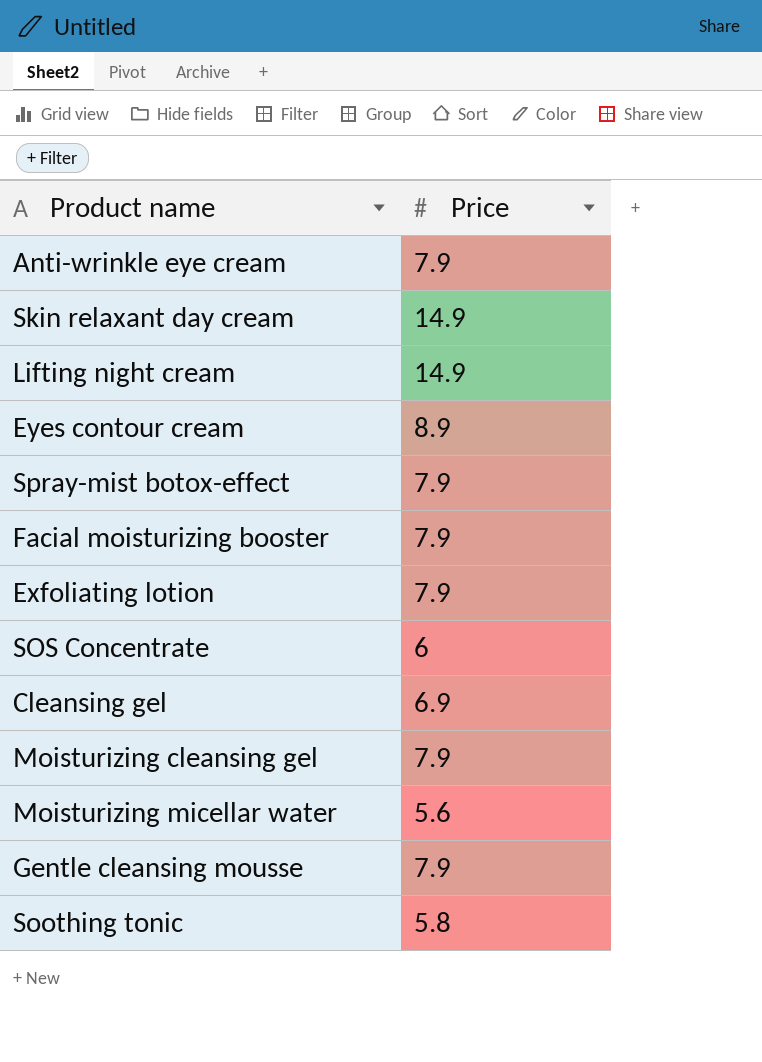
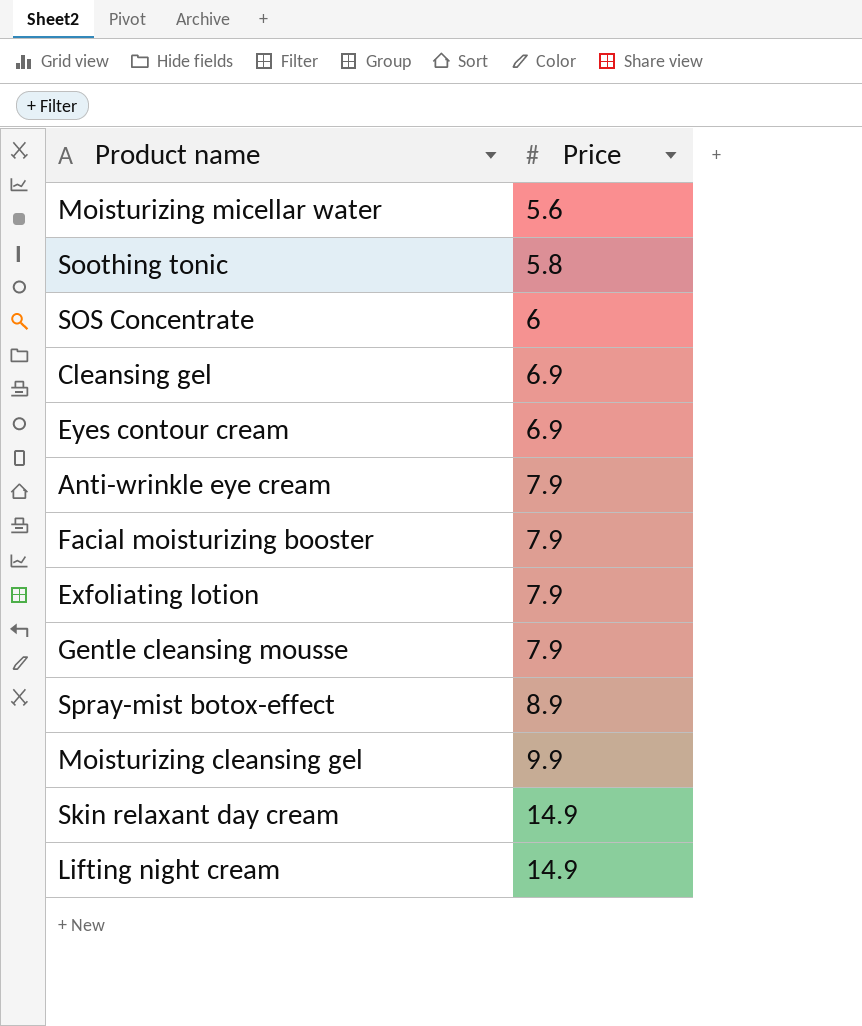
row order: none -> Price ascending
Eyes contour cream | Price: 8.9 -> 6.9
Spray-mist botox-effect | Price: 7.9 -> 8.9
Moisturizing cleansing gel | Price: 7.9 -> 9.9

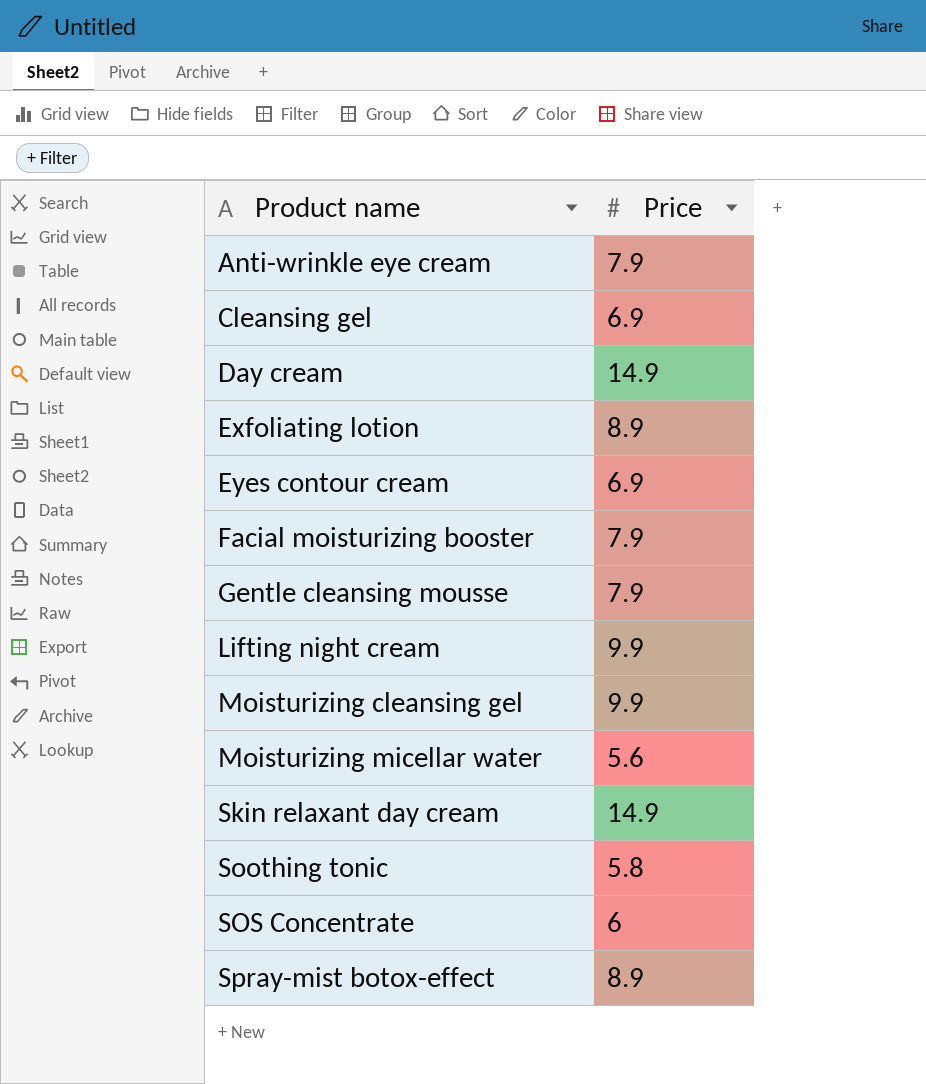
row order: Price ascending -> Product name ascending
row Day cream: none -> 14.9
Exfoliating lotion | Price: 7.9 -> 8.9
Lifting night cream | Price: 14.9 -> 9.9

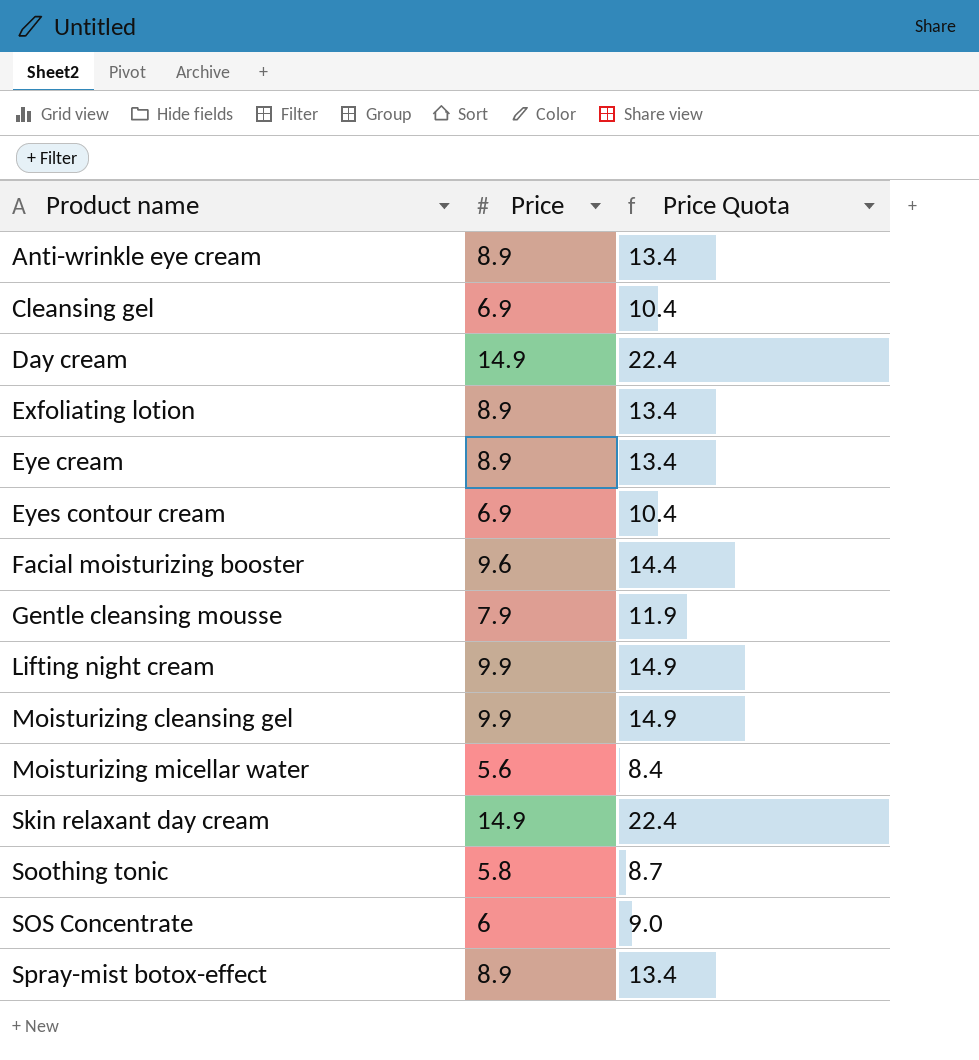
column Price Quota | formula: none -> [Price] * 1.5
Anti-wrinkle eye cream | Price: 7.9 -> 8.9
row Eye cream: none -> 8.9 | 13.4
Facial moisturizing booster | Price: 7.9 -> 9.6

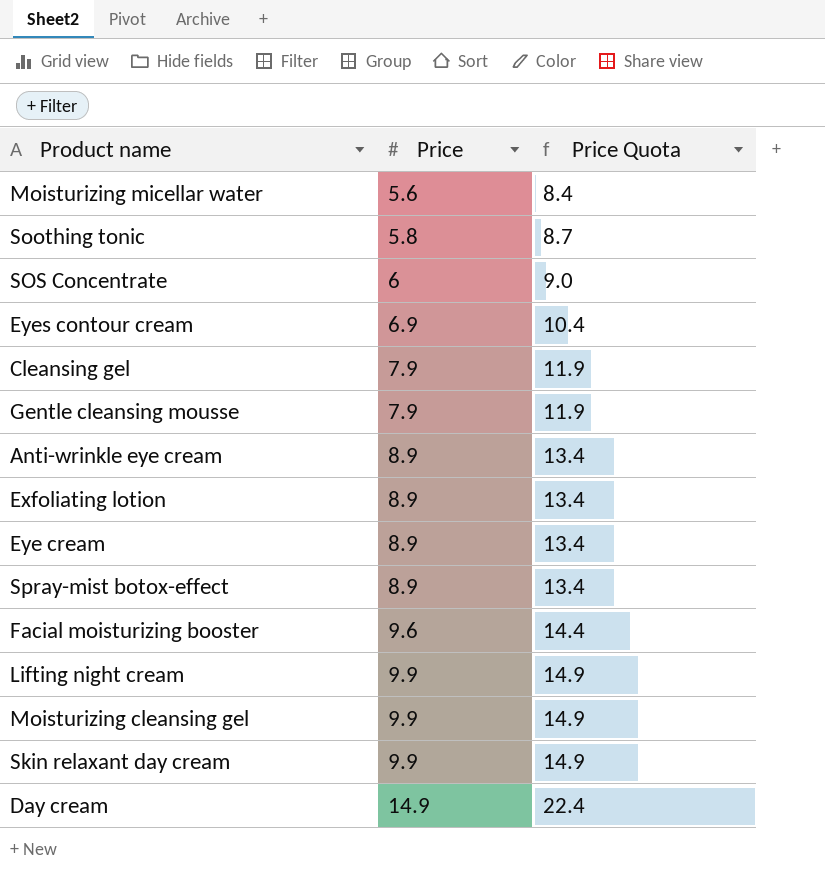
row order: Product name ascending -> Price ascending
Cleansing gel | Price: 6.9 -> 7.9
Cleansing gel | Price Quota: 10.4 -> 11.9
Skin relaxant day cream | Price: 14.9 -> 9.9
Skin relaxant day cream | Price Quota: 22.4 -> 14.9

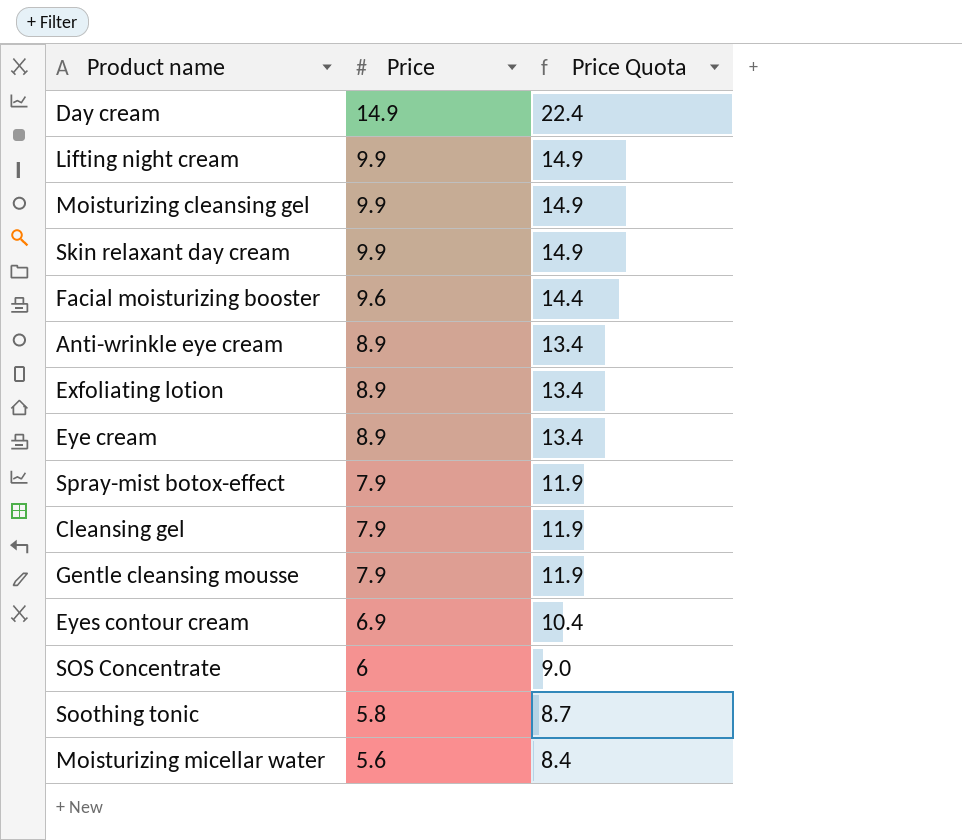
row order: Price ascending -> Price descending
Spray-mist botox-effect | Price: 8.9 -> 7.9
Spray-mist botox-effect | Price Quota: 13.4 -> 11.9

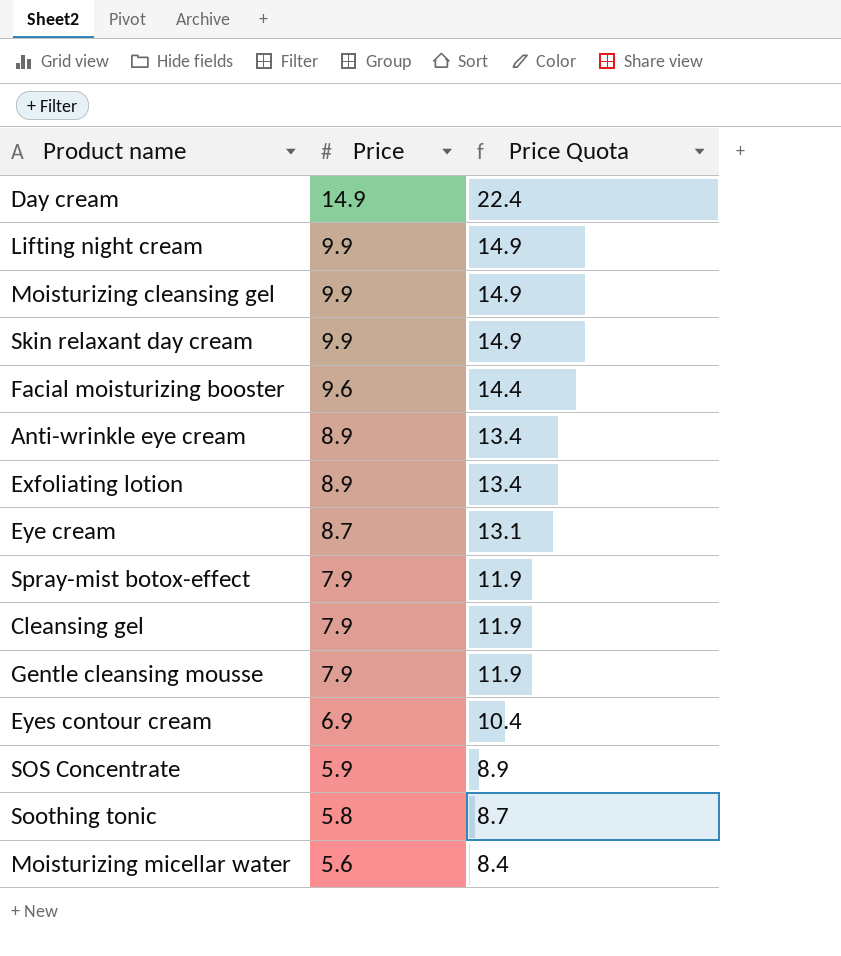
Eye cream | Price: 8.9 -> 8.7
Eye cream | Price Quota: 13.4 -> 13.1
SOS Concentrate | Price: 6 -> 5.9
SOS Concentrate | Price Quota: 9.0 -> 8.9

